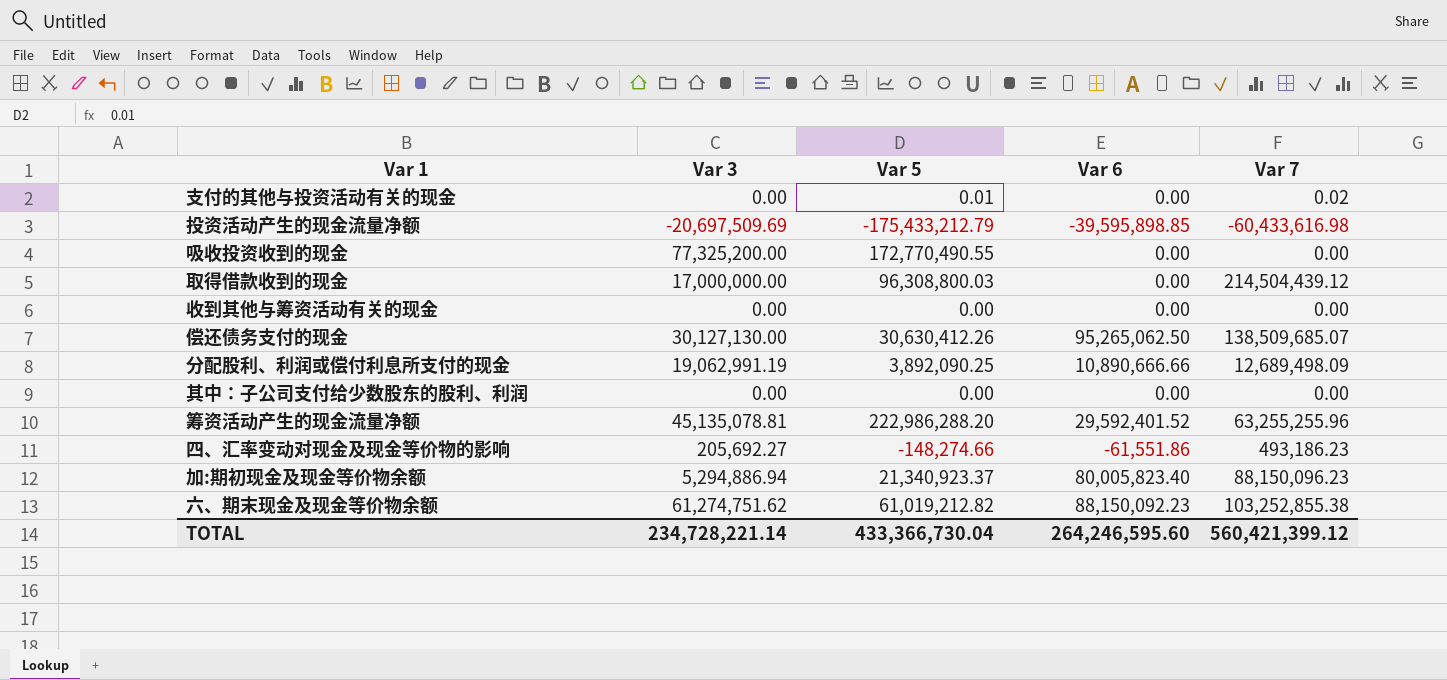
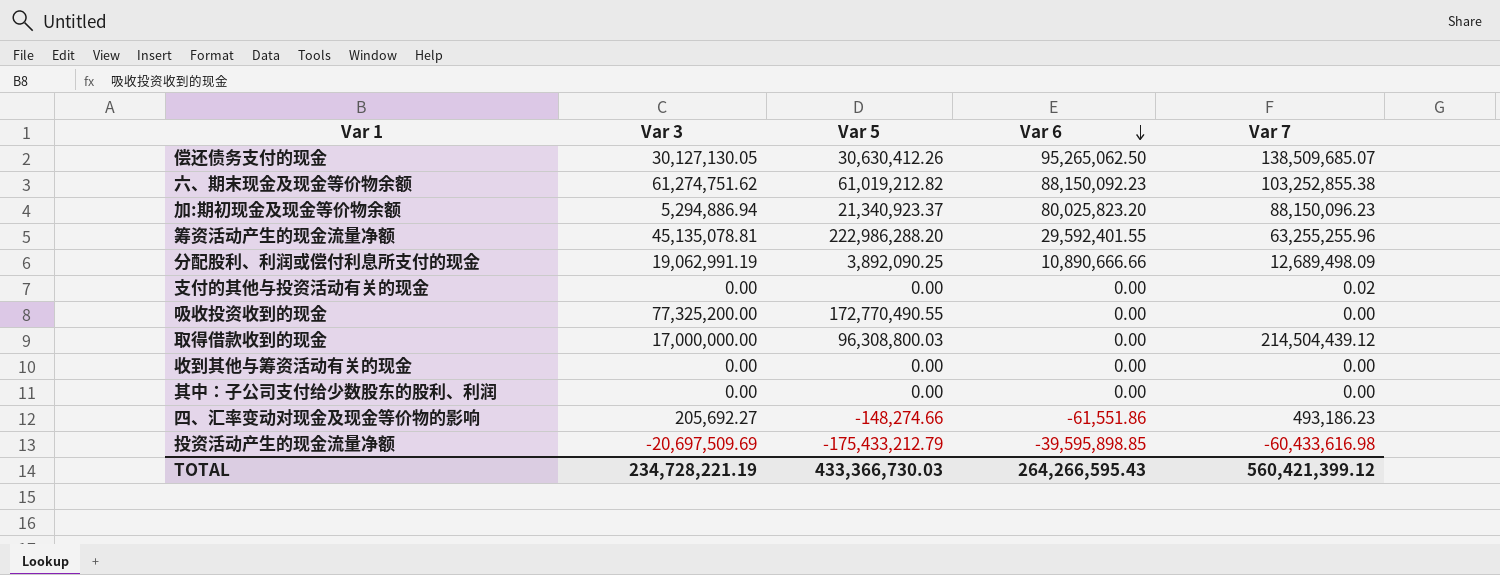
row order: none -> Var 6 descending
偿还债务支付的现金 | Var 3: 30,127,130.00 -> 30,127,130.05
加:期初现金及现金等价物余额 | Var 6: 80,005,823.40 -> 80,025,823.20
筹资活动产生的现金流量净额 | Var 6: 29,592,401.52 -> 29,592,401.55
支付的其他与投资活动有关的现金 | Var 5: 0.01 -> 0.00
TOTAL | Var 3: 234,728,221.14 -> 234,728,221.19
TOTAL | Var 5: 433,366,730.04 -> 433,366,730.03
TOTAL | Var 6: 264,246,595.60 -> 264,266,595.43

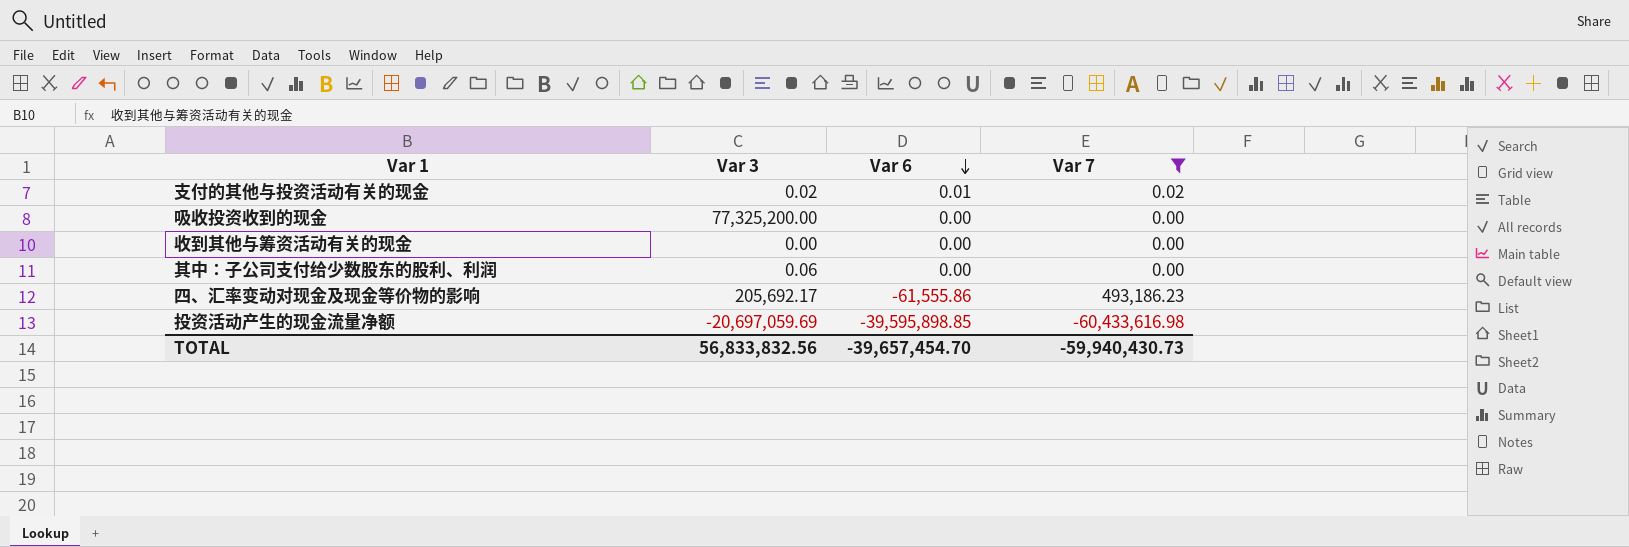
filter: none -> Var 7 <= 493,186.23
column Var 5 | position: 3 -> none
支付的其他与投资活动有关的现金 | Var 3: 0.00 -> 0.02
支付的其他与投资活动有关的现金 | Var 6: 0.00 -> 0.01
其中：子公司支付给少数股东的股利、利润 | Var 3: 0.00 -> 0.06
四、汇率变动对现金及现金等价物的影响 | Var 3: 205,692.27 -> 205,692.17
四、汇率变动对现金及现金等价物的影响 | Var 6: -61,551.86 -> -61,555.86
投资活动产生的现金流量净额 | Var 3: -20,697,509.69 -> -20,697,059.69
TOTAL | Var 3: 234,728,221.19 -> 56,833,832.56
TOTAL | Var 6: 264,266,595.43 -> -39,657,454.70
TOTAL | Var 7: 560,421,399.12 -> -59,940,430.73

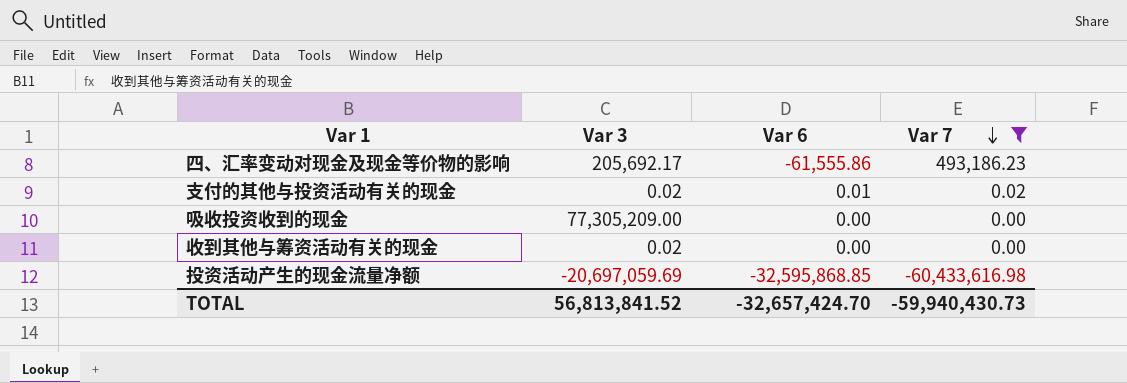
row order: Var 6 descending -> Var 7 descending
row 其中：子公司支付给少数股东的股利、利润: 0.06 | 0.00 | 0.00 -> none
吸收投资收到的现金 | Var 3: 77,325,200.00 -> 77,305,209.00
收到其他与筹资活动有关的现金 | Var 3: 0.00 -> 0.02
投资活动产生的现金流量净额 | Var 6: -39,595,898.85 -> -32,595,868.85
TOTAL | Var 3: 56,833,832.56 -> 56,813,841.52
TOTAL | Var 6: -39,657,454.70 -> -32,657,424.70

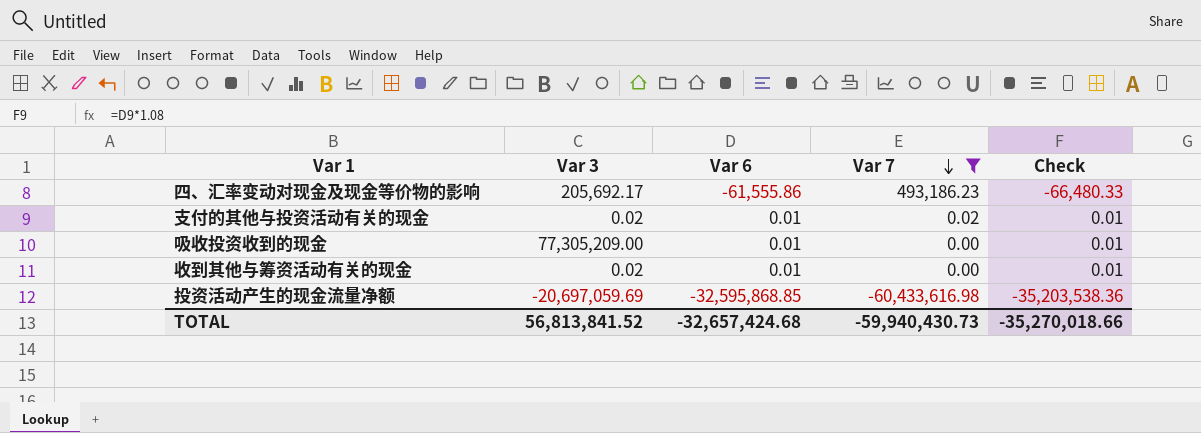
column Check | formula: none -> [Var 6] * 1.08
吸收投资收到的现金 | Var 6: 0.00 -> 0.01
收到其他与筹资活动有关的现金 | Var 6: 0.00 -> 0.01
TOTAL | Var 6: -32,657,424.70 -> -32,657,424.68

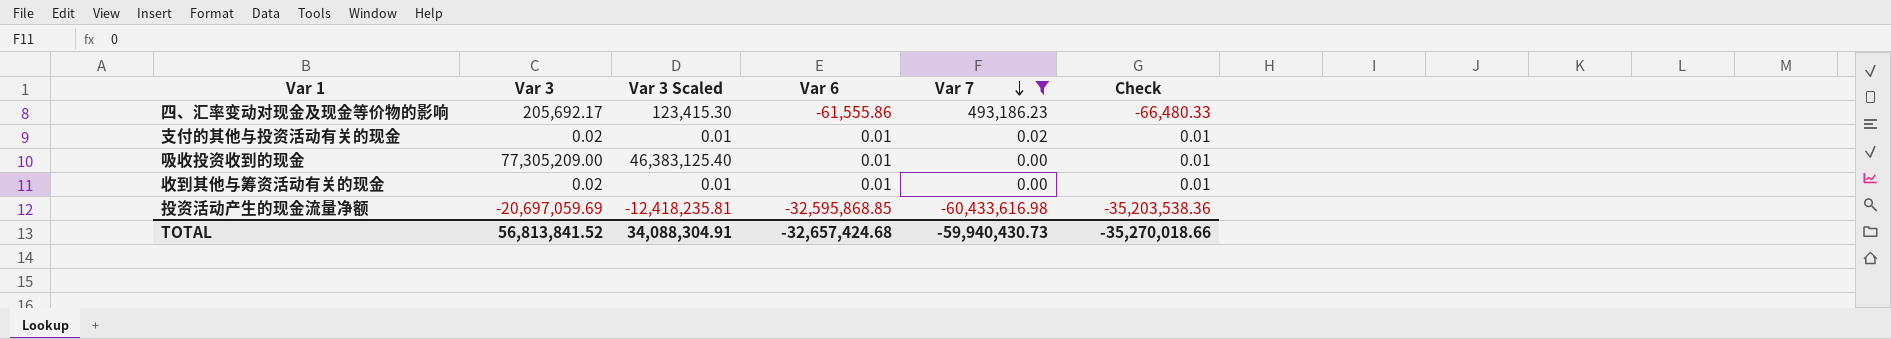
column Var 3 Scaled | formula: none -> [Var 3] * 0.6

